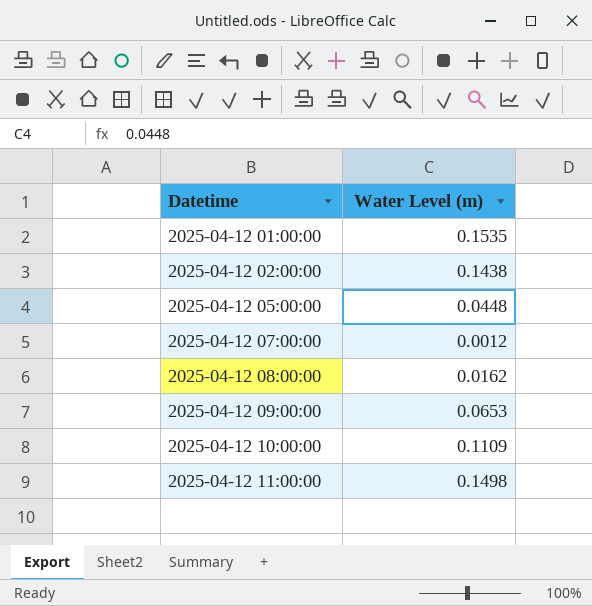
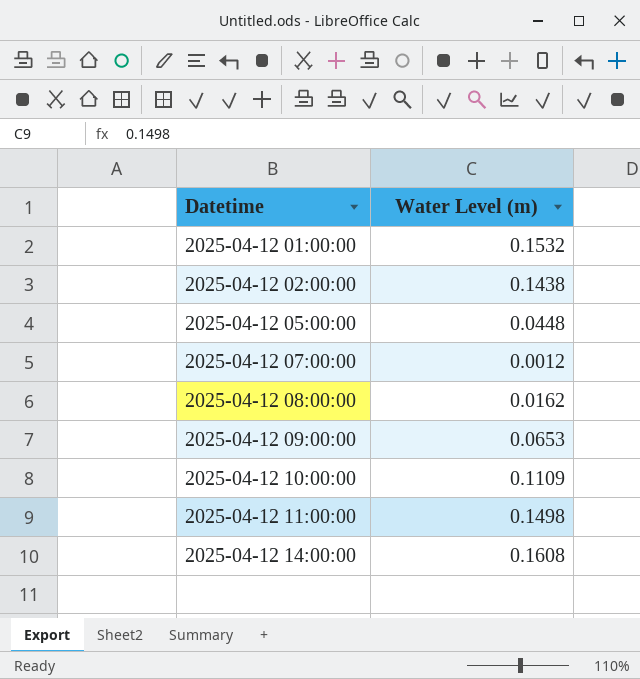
2025-04-12 01:00:00 | Water Level (m): 0.1535 -> 0.1532
row 2025-04-12 14:00:00: none -> 0.1608

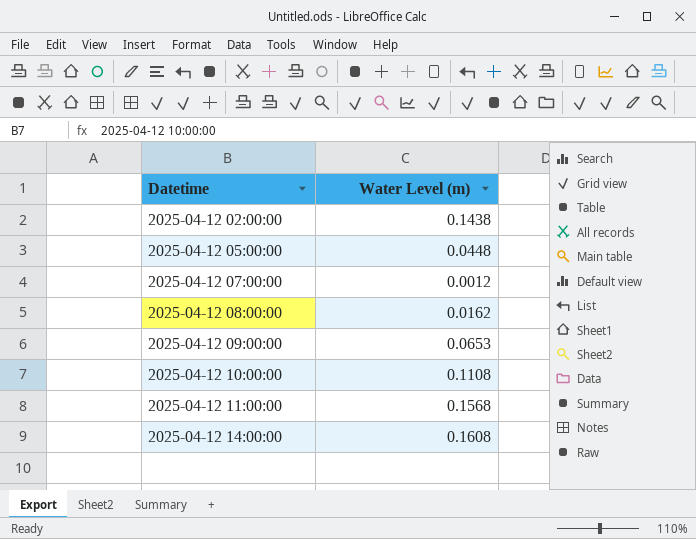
row 2025-04-12 01:00:00: 0.1532 -> none
2025-04-12 10:00:00 | Water Level (m): 0.1109 -> 0.1108
2025-04-12 11:00:00 | Water Level (m): 0.1498 -> 0.1568

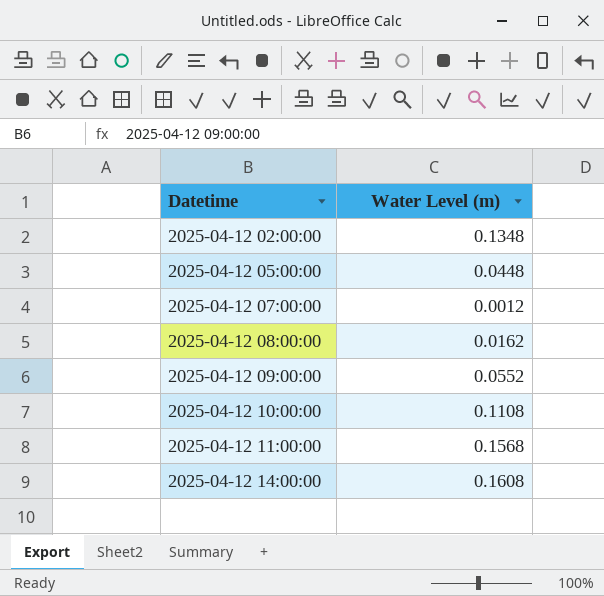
2025-04-12 02:00:00 | Water Level (m): 0.1438 -> 0.1348
2025-04-12 09:00:00 | Water Level (m): 0.0653 -> 0.0552

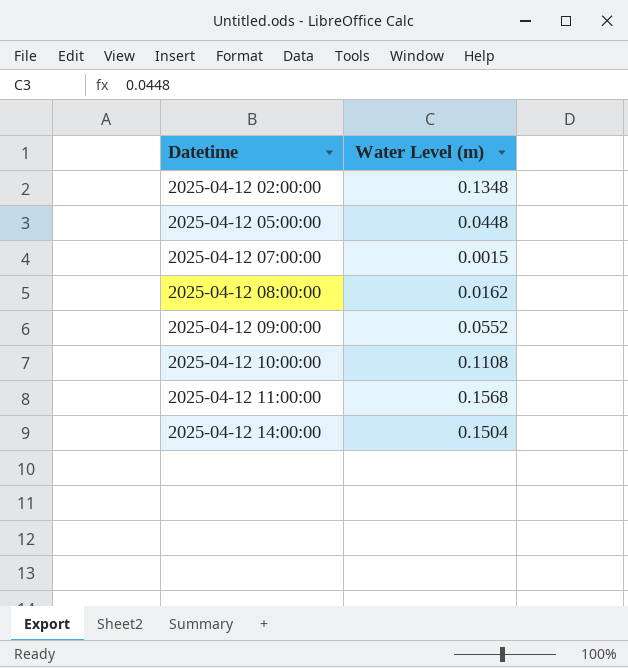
2025-04-12 07:00:00 | Water Level (m): 0.0012 -> 0.0015
2025-04-12 14:00:00 | Water Level (m): 0.1608 -> 0.1504

